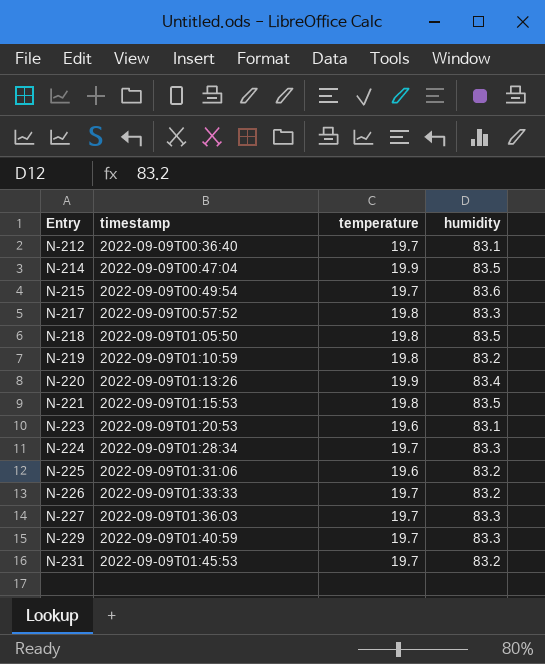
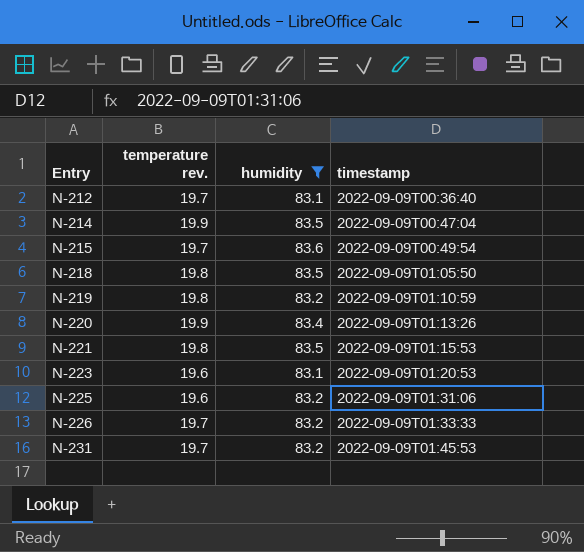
filter: none -> humidity != 83.3
column name: temperature -> temperature rev.
column timestamp | position: 2 -> 4

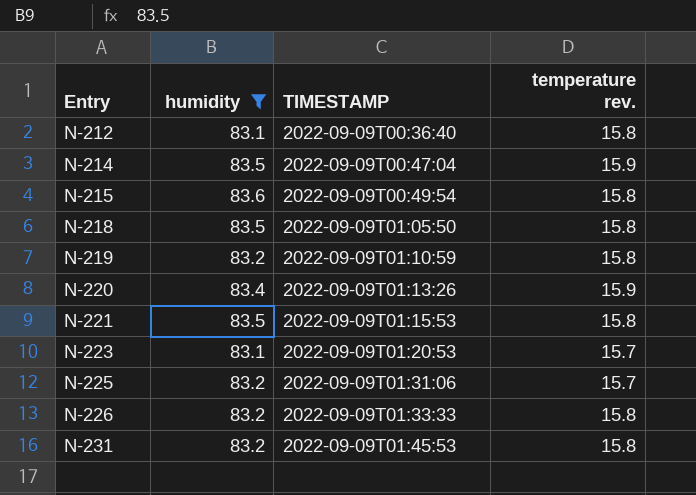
column name: timestamp -> TIMESTAMP
column temperature rev. | position: 2 -> 4
N-212 | temperature rev.: 19.7 -> 15.8
N-214 | temperature rev.: 19.9 -> 15.9
N-215 | temperature rev.: 19.7 -> 15.8
N-218 | temperature rev.: 19.8 -> 15.8
N-219 | temperature rev.: 19.8 -> 15.8
N-220 | temperature rev.: 19.9 -> 15.9
N-221 | temperature rev.: 19.8 -> 15.8
N-223 | temperature rev.: 19.6 -> 15.7
N-225 | temperature rev.: 19.6 -> 15.7
N-226 | temperature rev.: 19.7 -> 15.8
N-231 | temperature rev.: 19.7 -> 15.8

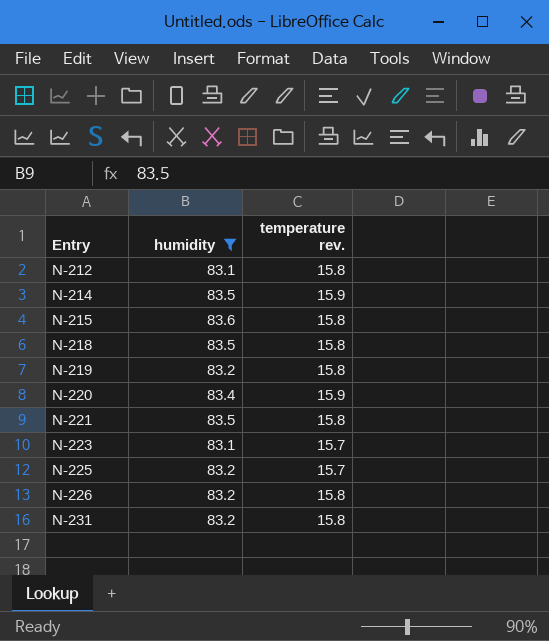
column TIMESTAMP | position: 3 -> none

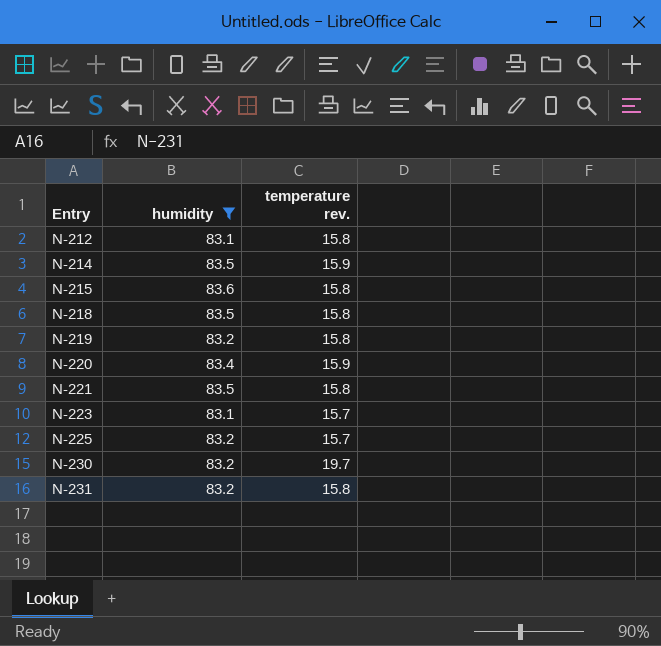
row N-226: 83.2 | 15.8 -> none
row N-230: none -> 83.2 | 19.7

